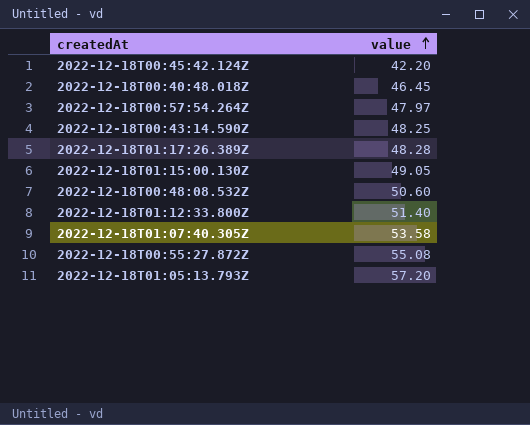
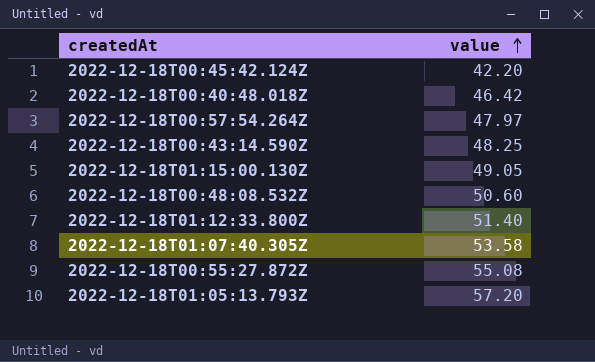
row 2022-12-18T01:17:26.389Z: 48.28 -> none
2022-12-18T00:40:48.018Z | value: 46.45 -> 46.42

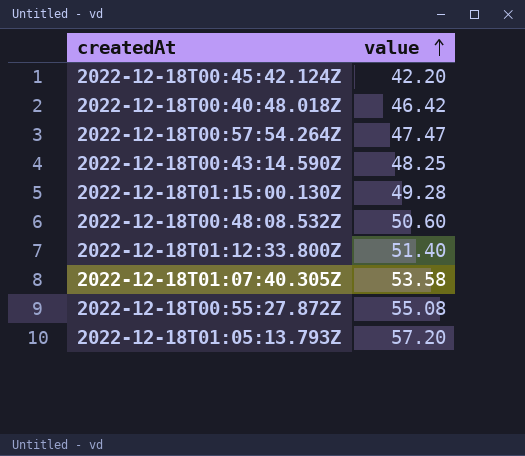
2022-12-18T00:57:54.264Z | value: 47.97 -> 47.47
2022-12-18T01:15:00.130Z | value: 49.05 -> 49.28

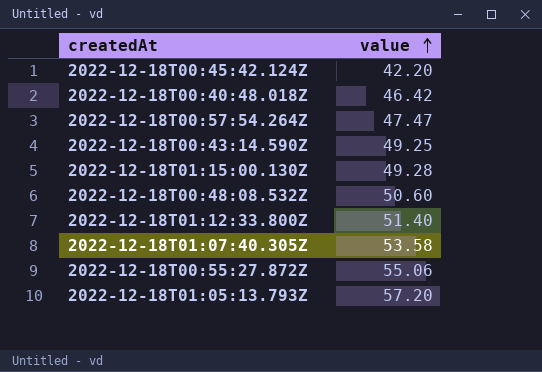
2022-12-18T00:43:14.590Z | value: 48.25 -> 49.25
2022-12-18T00:55:27.872Z | value: 55.08 -> 55.06

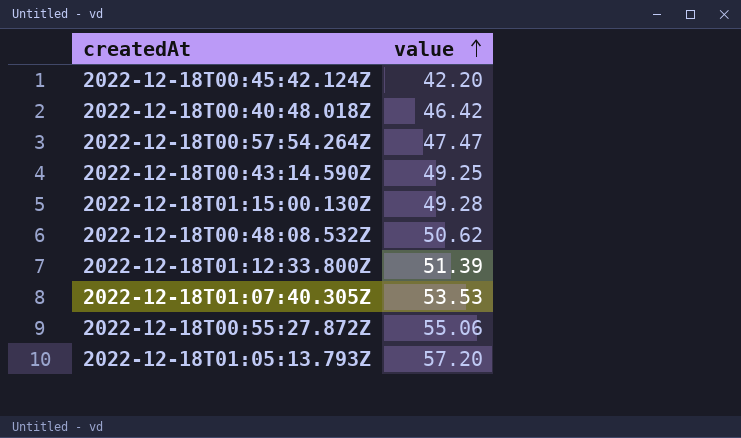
2022-12-18T00:48:08.532Z | value: 50.60 -> 50.62
2022-12-18T01:12:33.800Z | value: 51.40 -> 51.39
2022-12-18T01:07:40.305Z | value: 53.58 -> 53.53

